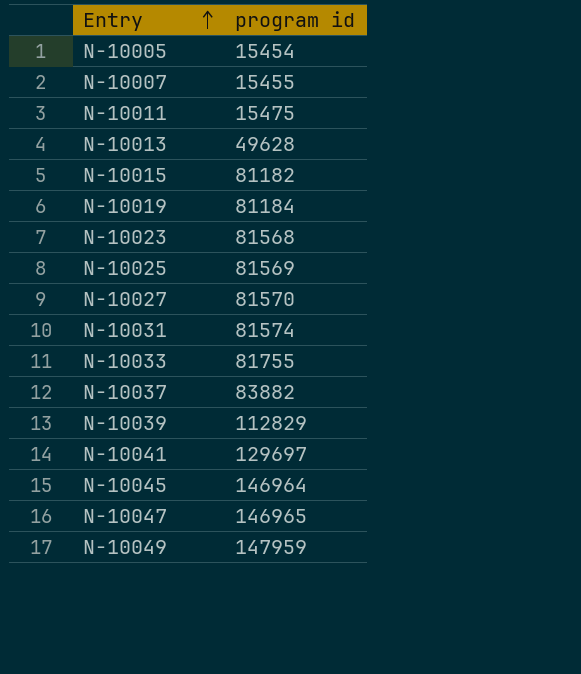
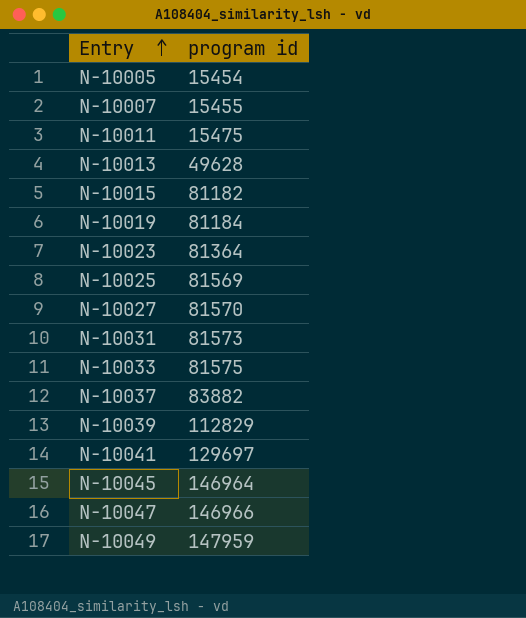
N-10023 | program id: 81568 -> 81364
N-10031 | program id: 81574 -> 81573
N-10033 | program id: 81755 -> 81575
N-10047 | program id: 146965 -> 146966

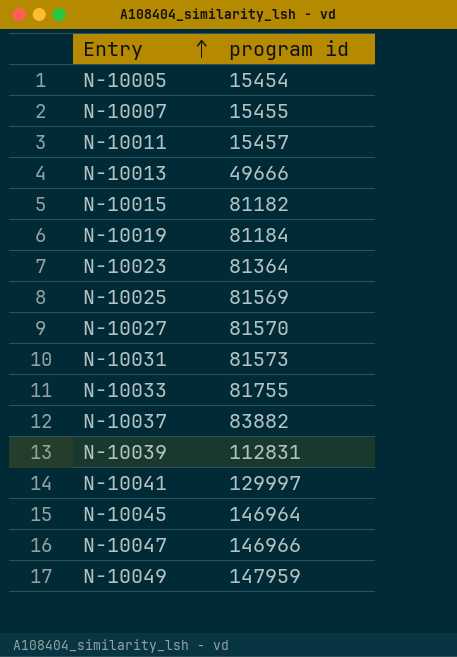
N-10011 | program id: 15475 -> 15457
N-10013 | program id: 49628 -> 49666
N-10033 | program id: 81575 -> 81755
N-10039 | program id: 112829 -> 112831
N-10041 | program id: 129697 -> 129997

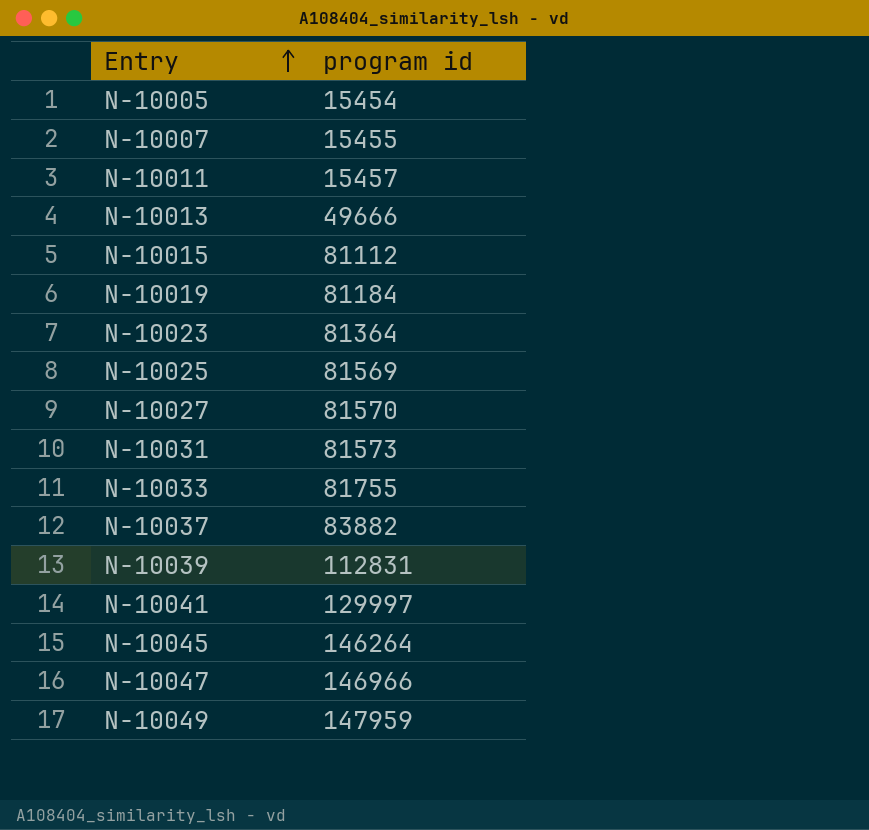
N-10015 | program id: 81182 -> 81112
N-10045 | program id: 146964 -> 146264

